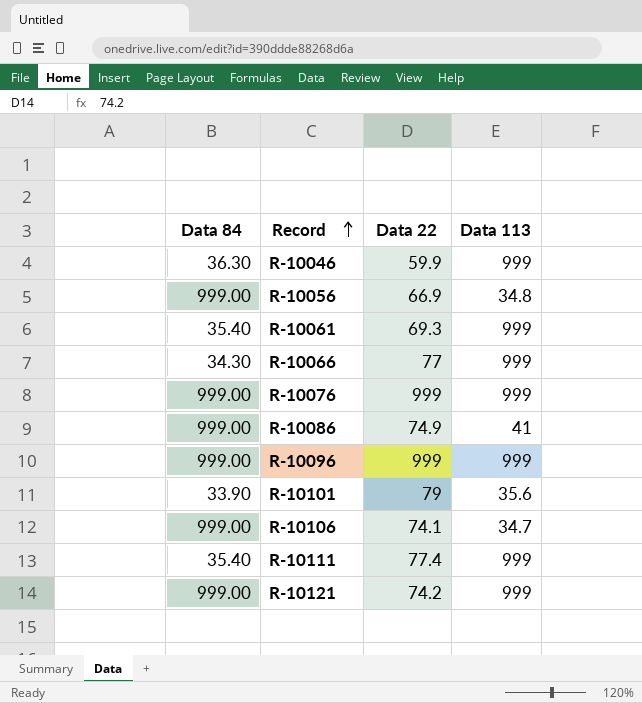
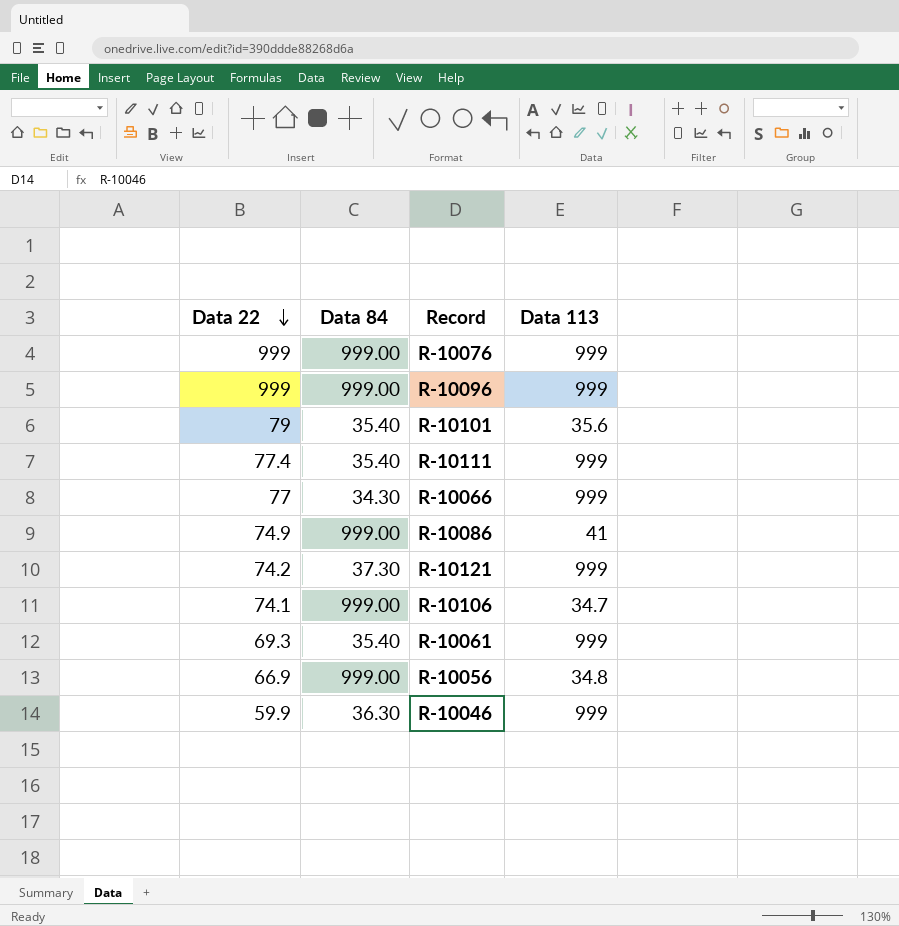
row order: Record ascending -> Data 22 descending
column Data 22 | position: 3 -> 1
R-10101 | Data 84: 33.90 -> 35.40
R-10121 | Data 84: 999.00 -> 37.30

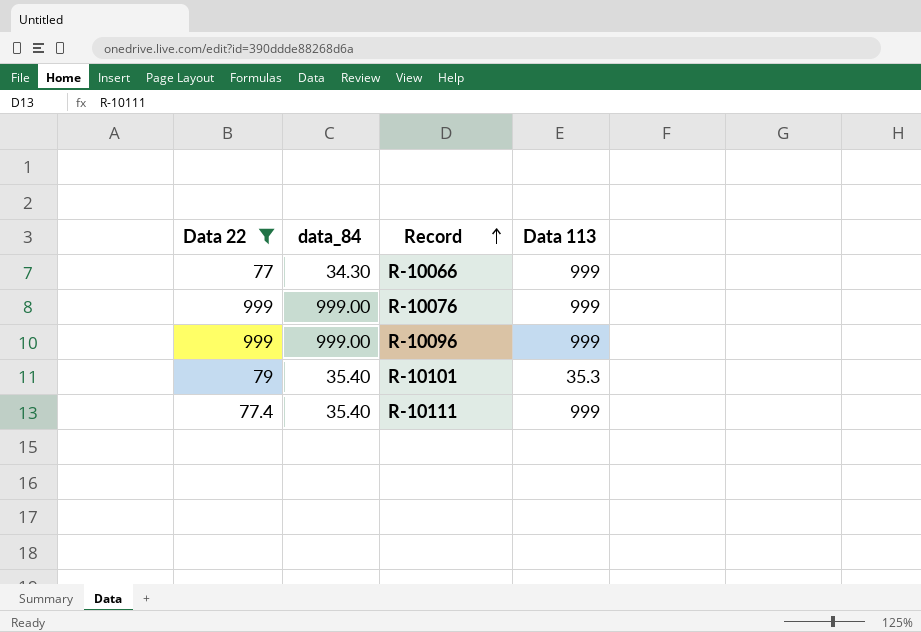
filter: none -> Data 22 >= 77
row order: Data 22 descending -> Record ascending
column name: Data 84 -> data_84
R-10101 | Data 113: 35.6 -> 35.3

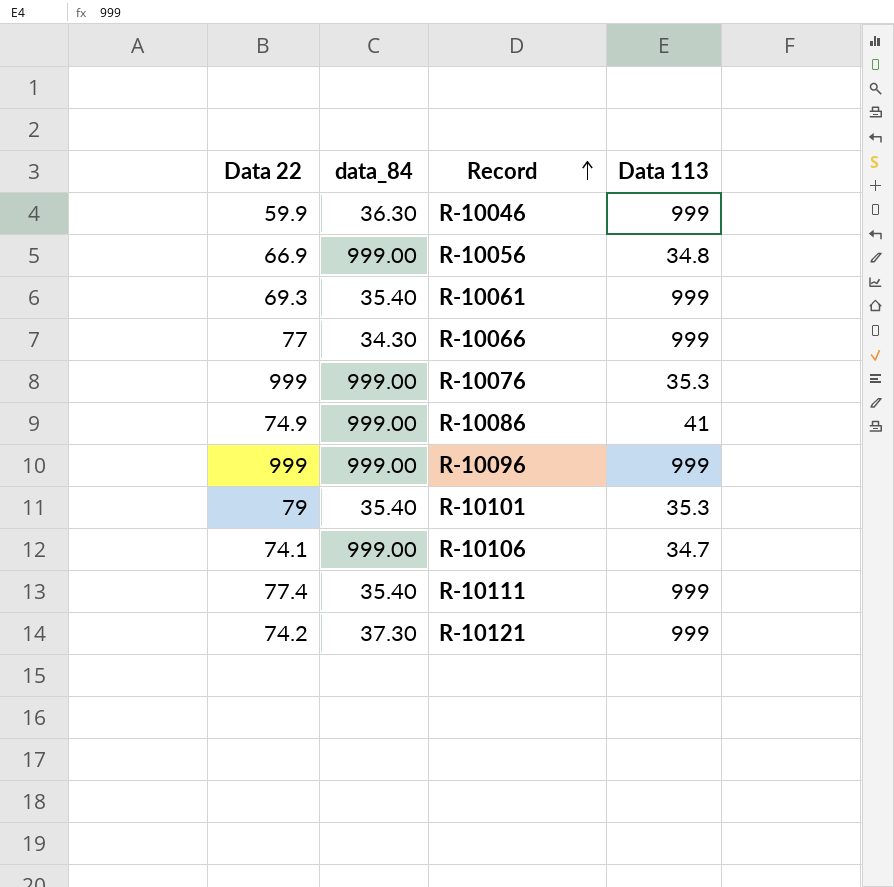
filter: Data 22 >= 77 -> none
R-10076 | Data 113: 999 -> 35.3

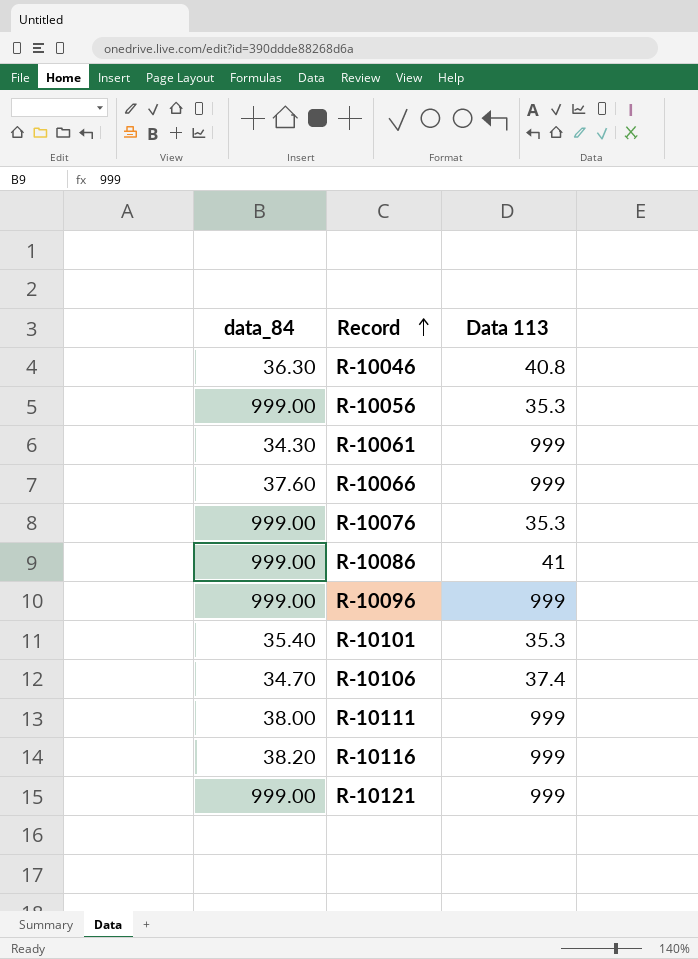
column Data 22 | position: 1 -> none
R-10046 | Data 113: 999 -> 40.8
R-10056 | Data 113: 34.8 -> 35.3
R-10061 | data_84: 35.40 -> 34.30
R-10066 | data_84: 34.30 -> 37.60
R-10106 | data_84: 999.00 -> 34.70
R-10106 | Data 113: 34.7 -> 37.4
R-10111 | data_84: 35.40 -> 38.00
row R-10116: none -> 38.20 | 999
R-10121 | data_84: 37.30 -> 999.00

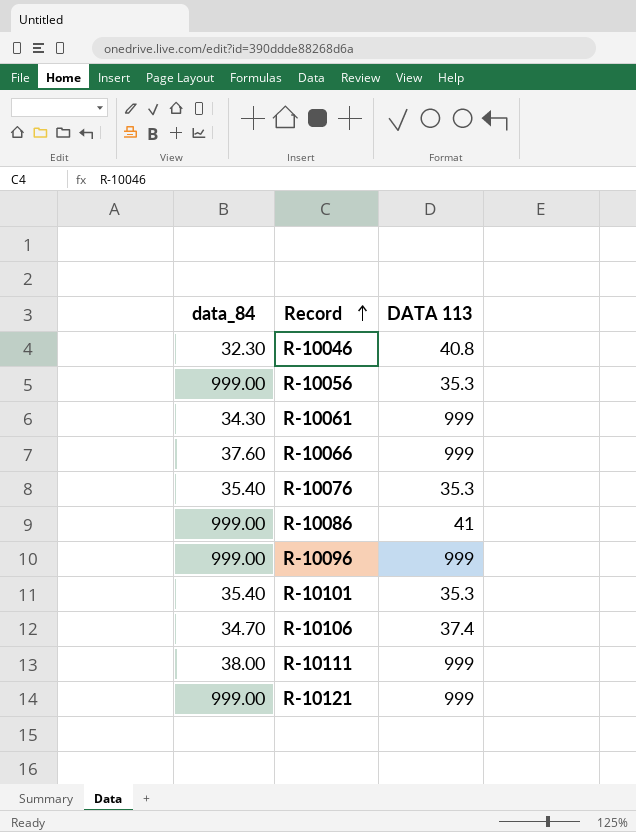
column name: Data 113 -> DATA 113
row R-10116: 38.20 | 999 -> none
R-10046 | data_84: 36.30 -> 32.30
R-10076 | data_84: 999.00 -> 35.40

